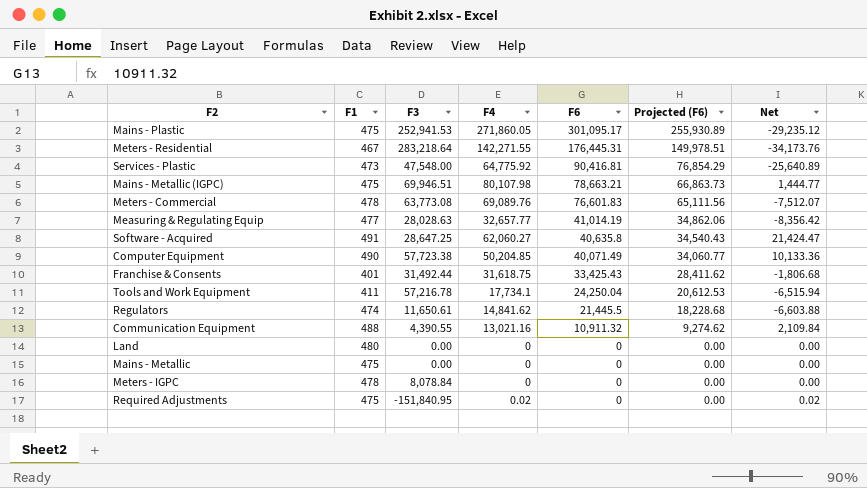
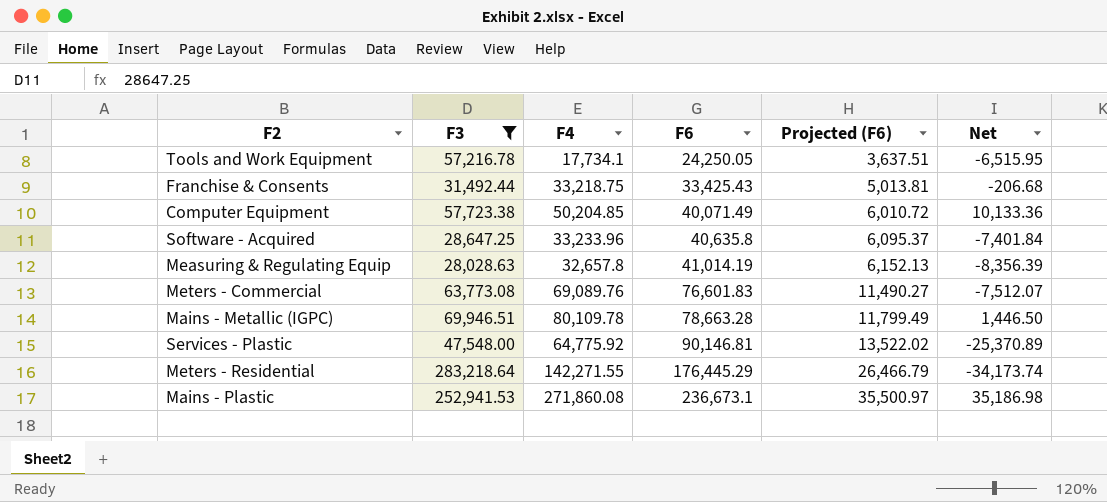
filter: none -> F3 >= 28,028.63
row order: F6 descending -> F6 ascending
column F1 | position: 2 -> none
column Projected (F6) | formula: [F6] * 0.85 -> [F6] * 0.15
Tools and Work Equipment | F6: 24,250.04 -> 24,250.05
Tools and Work Equipment | Net: -6,515.94 -> -6,515.95
Franchise & Consents | F4: 31,618.75 -> 33,218.75
Franchise & Consents | Net: -1,806.68 -> -206.68
Software - Acquired | F4: 62,060.27 -> 33,233.96
Software - Acquired | Net: 21,424.47 -> -7,401.84
Measuring & Regulating Equip | F4: 32,657.77 -> 32,657.8
Measuring & Regulating Equip | Net: -8,356.42 -> -8,356.39
Mains - Metallic (IGPC) | F4: 80,107.98 -> 80,109.78
Mains - Metallic (IGPC) | F6: 78,663.21 -> 78,663.28
Mains - Metallic (IGPC) | Net: 1,444.77 -> 1,446.50
Services - Plastic | F6: 90,416.81 -> 90,146.81
Services - Plastic | Net: -25,640.89 -> -25,370.89
Meters - Residential | F6: 176,445.31 -> 176,445.29
Meters - Residential | Net: -34,173.76 -> -34,173.74
Mains - Plastic | F4: 271,860.05 -> 271,860.08
Mains - Plastic | F6: 301,095.17 -> 236,673.1
Mains - Plastic | Net: -29,235.12 -> 35,186.98

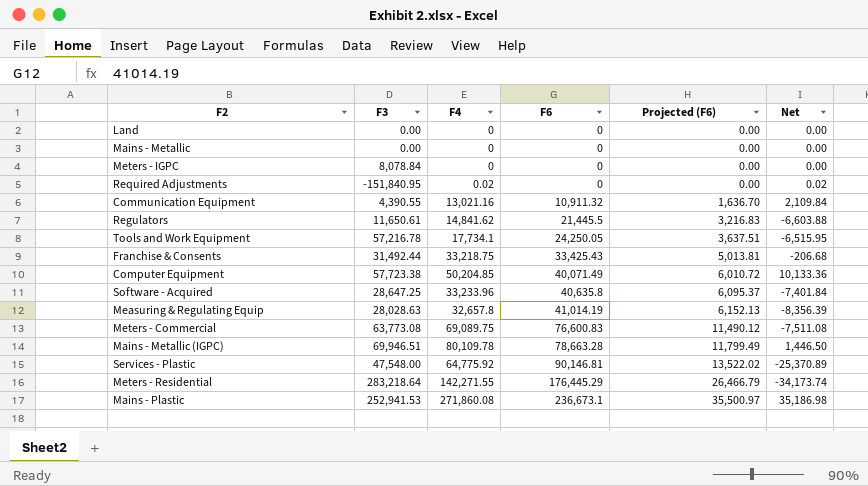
filter: F3 >= 28,028.63 -> none
Meters - Commercial | F4: 69,089.76 -> 69,089.75
Meters - Commercial | F6: 76,601.83 -> 76,600.83
Meters - Commercial | Projected (F6): 11,490.27 -> 11,490.12
Meters - Commercial | Net: -7,512.07 -> -7,511.08

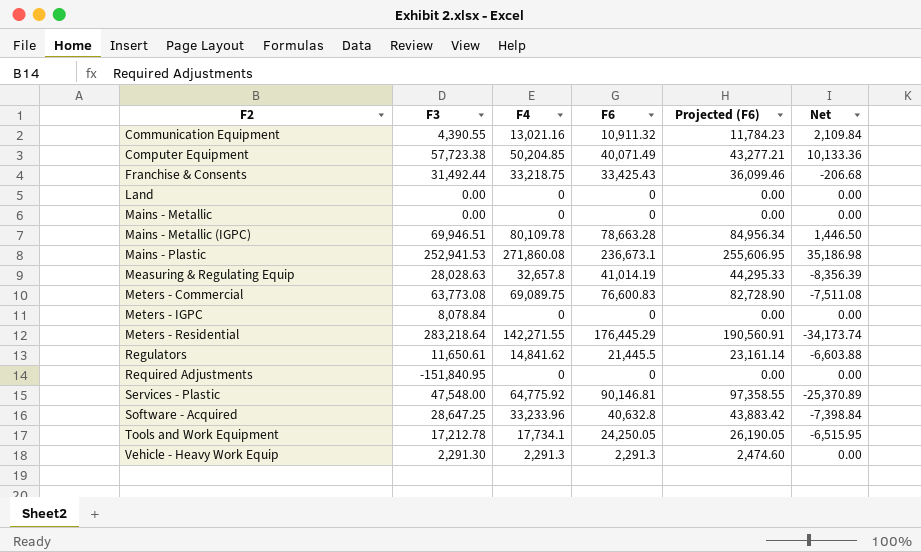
row order: F6 ascending -> F2 ascending
column Projected (F6) | formula: [F6] * 0.15 -> [F6] * 1.08
Required Adjustments | F4: 0.02 -> 0
Required Adjustments | Net: 0.02 -> 0.00
Software - Acquired | F6: 40,635.8 -> 40,632.8
Software - Acquired | Net: -7,401.84 -> -7,398.84
Tools and Work Equipment | F3: 57,216.78 -> 17,212.78
row Vehicle - Heavy Work Equip: none -> 2,291.30 | 2,291.3 | 2,291.3 | 2,474.60 | 0.00

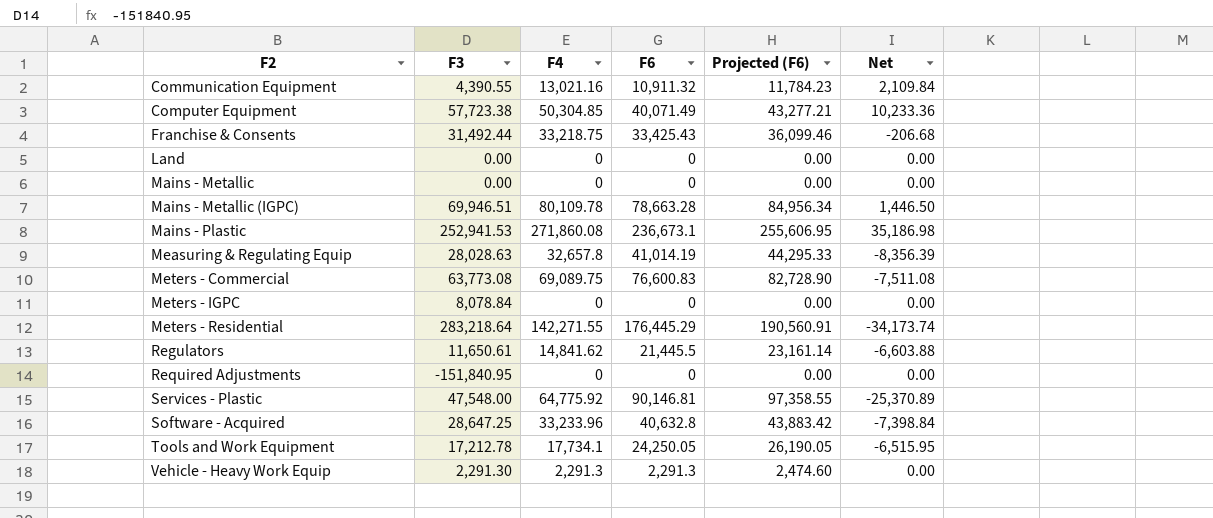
Computer Equipment | F4: 50,204.85 -> 50,304.85
Computer Equipment | Net: 10,133.36 -> 10,233.36

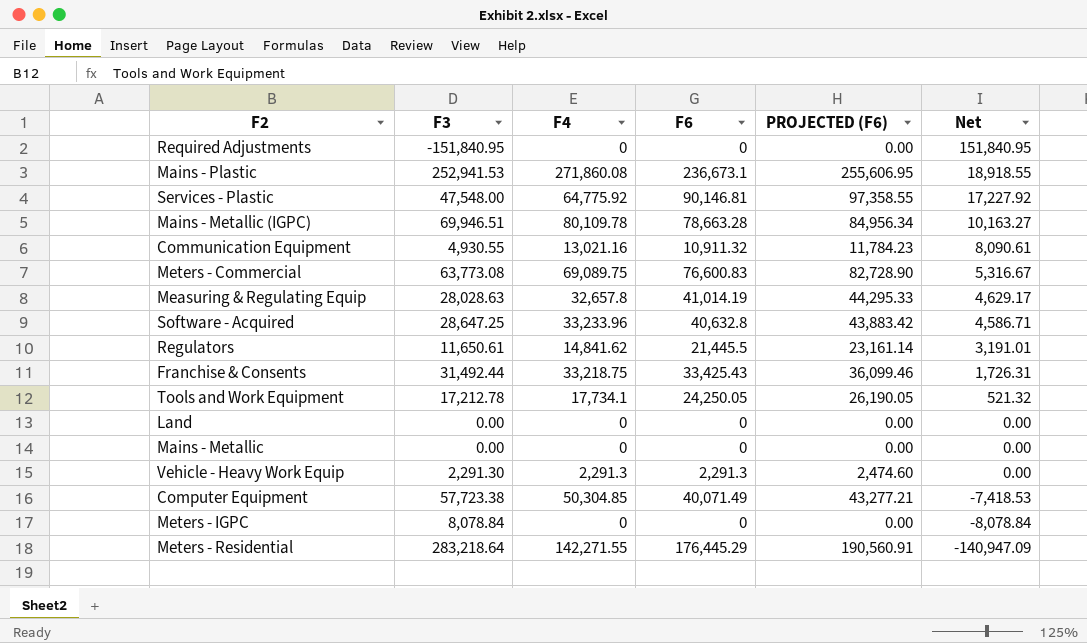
row order: F2 ascending -> Net descending
column name: Projected (F6) -> PROJECTED (F6)
column Net | formula: [F4] - [F6] -> [F4] - [F3]
Communication Equipment | F3: 4,390.55 -> 4,930.55

